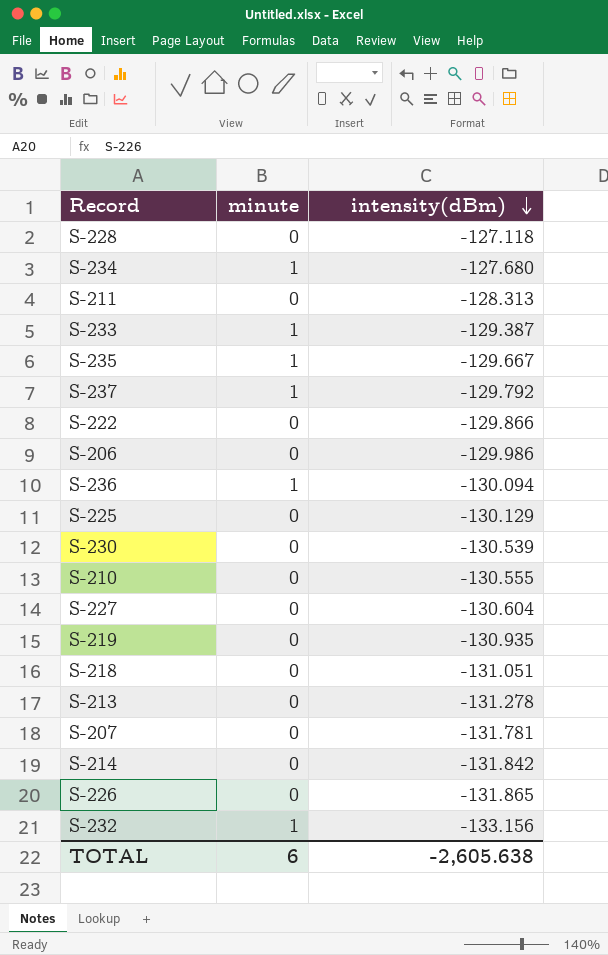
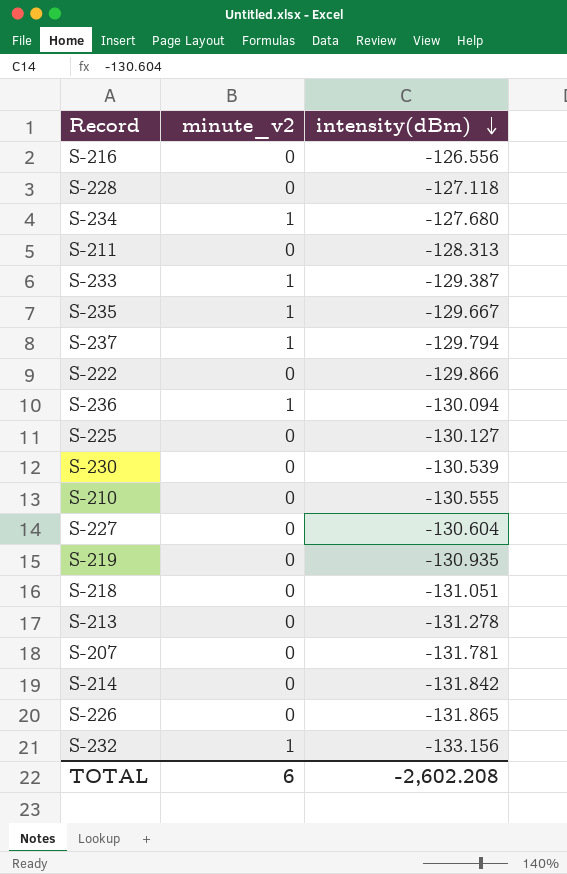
column name: minute -> minute_v2
row S-206: 0 | -129.986 -> none
row S-216: none -> 0 | -126.556
S-237 | intensity(dBm): -129.792 -> -129.794
S-225 | intensity(dBm): -130.129 -> -130.127
TOTAL | intensity(dBm): -2,605.638 -> -2,602.208

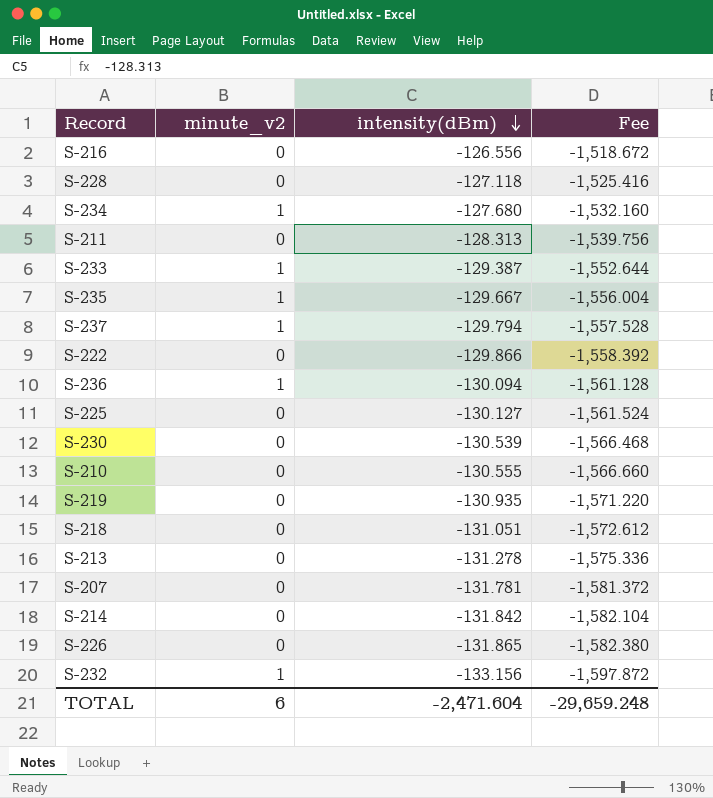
column Fee | formula: none -> [intensity(dBm)] * 12
row S-227: 0 | -130.604 -> none
TOTAL | intensity(dBm): -2,602.208 -> -2,471.604

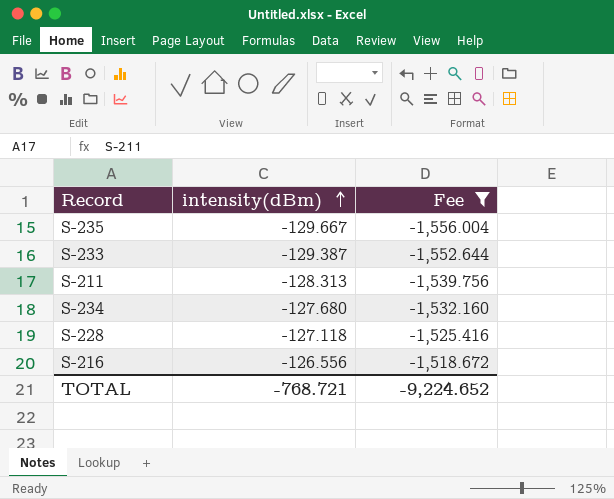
filter: none -> Fee >= -1,556.004
row order: intensity(dBm) descending -> intensity(dBm) ascending
column minute_v2 | position: 2 -> none
TOTAL | intensity(dBm): -2,471.604 -> -768.721
TOTAL | Fee: -29,659.248 -> -9,224.652

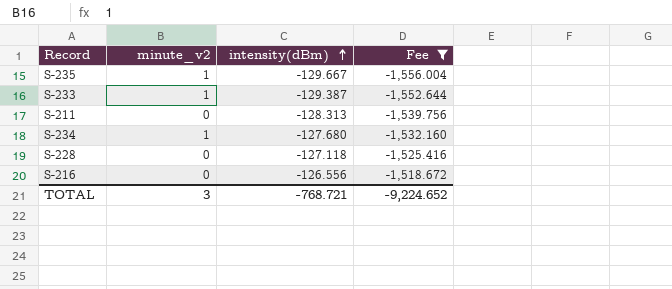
column minute_v2 | position: none -> 2

